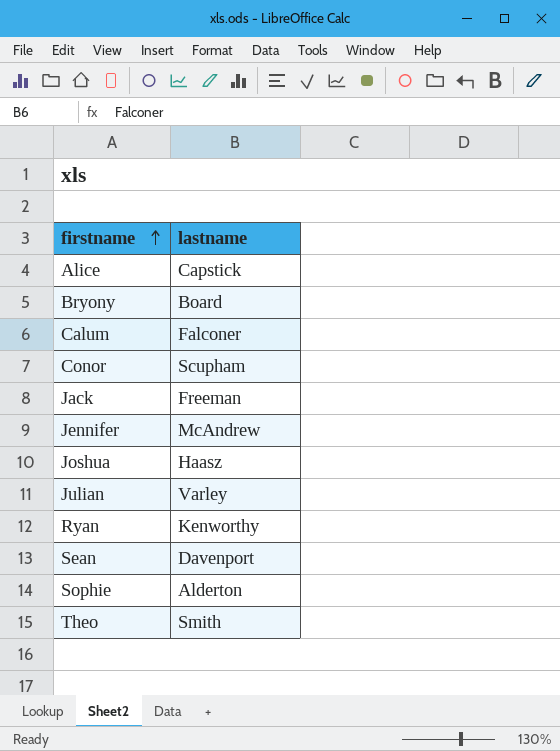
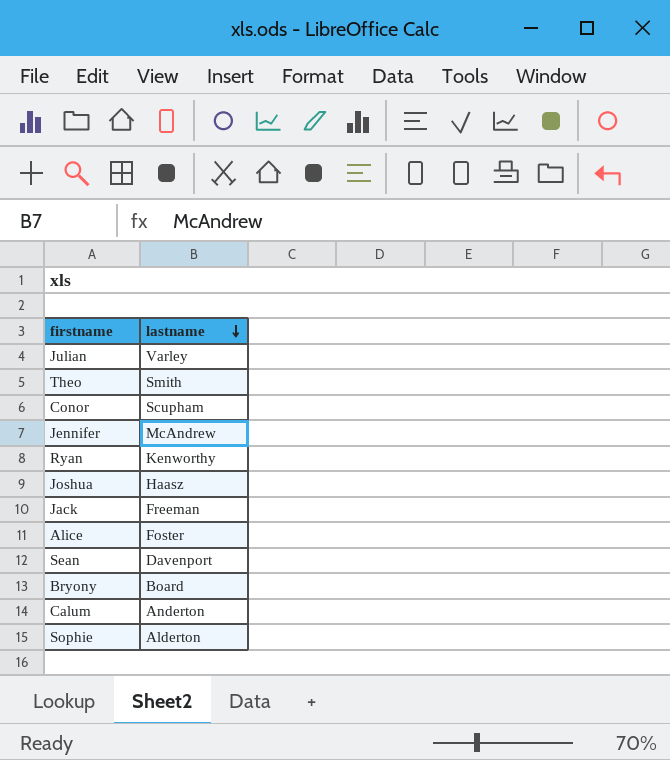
row order: firstname ascending -> lastname descending
Alice | lastname: Capstick -> Foster
Calum | lastname: Falconer -> Anderton

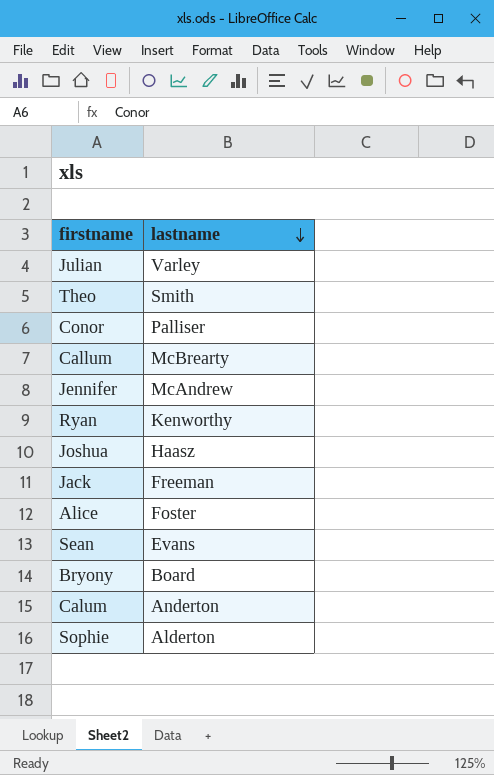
Conor | lastname: Scupham -> Palliser
row Callum: none -> McBrearty
Sean | lastname: Davenport -> Evans

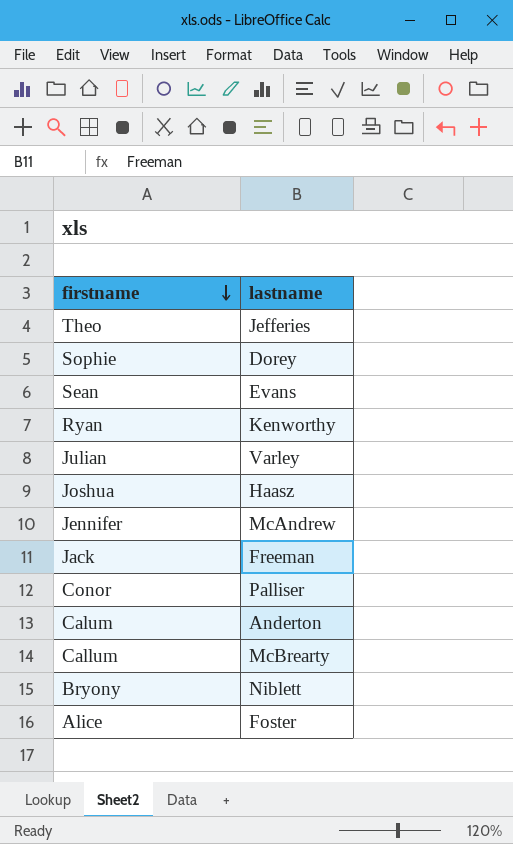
row order: lastname descending -> firstname descending
Theo | lastname: Smith -> Jefferies
Sophie | lastname: Alderton -> Dorey
Bryony | lastname: Board -> Niblett

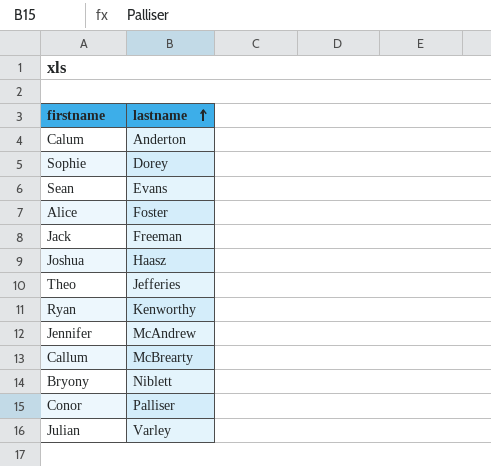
row order: firstname descending -> lastname ascending

